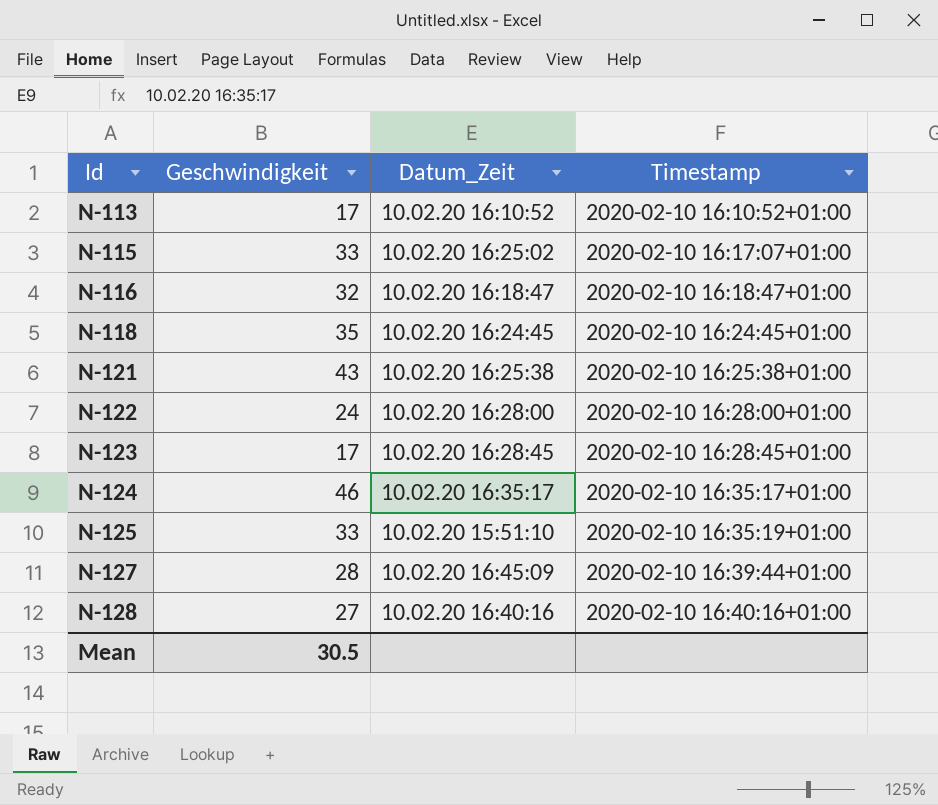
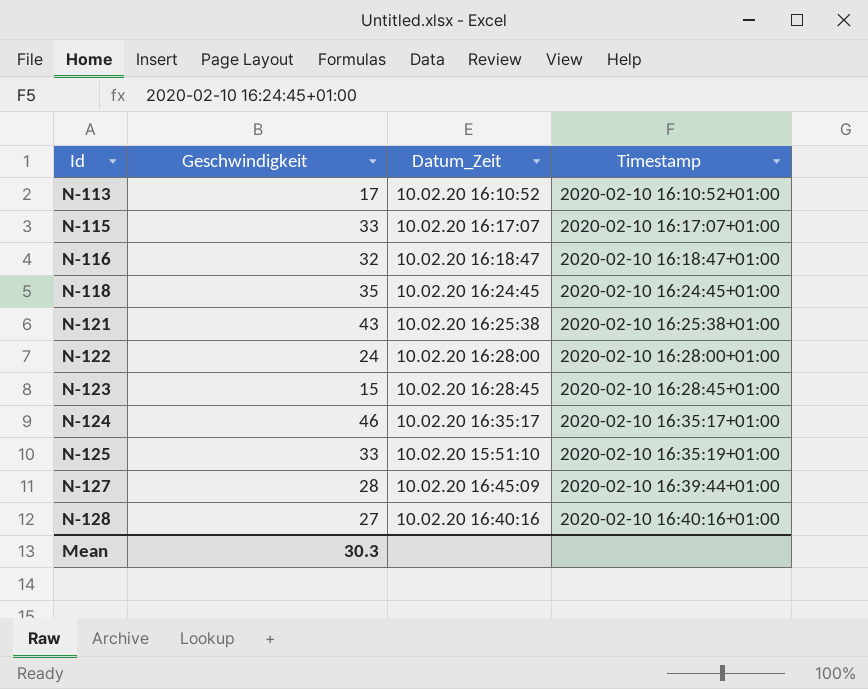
N-115 | Datum_Zeit: 10.02.20 16:25:02 -> 10.02.20 16:17:07
N-123 | Geschwindigkeit: 17 -> 15
Mean | Geschwindigkeit: 30.5 -> 30.3

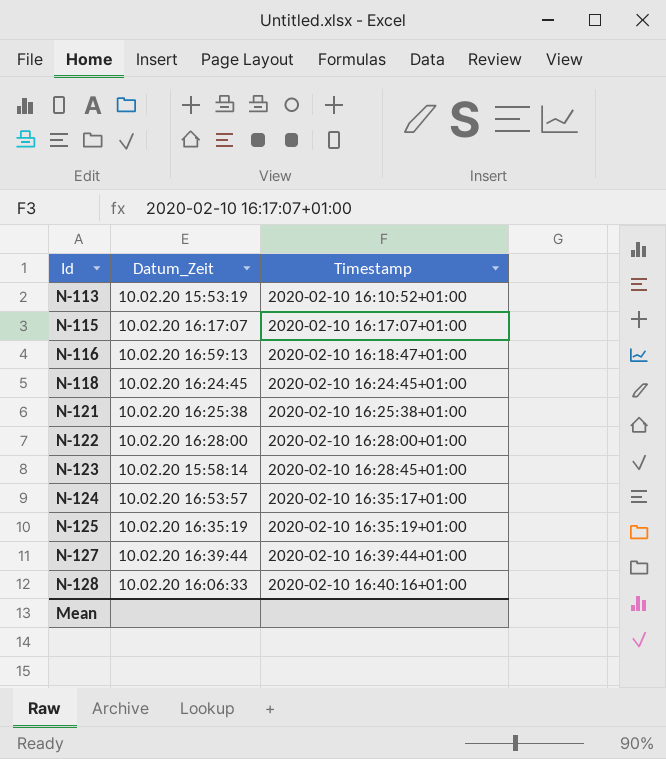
column Geschwindigkeit | position: 2 -> none
N-113 | Datum_Zeit: 10.02.20 16:10:52 -> 10.02.20 15:53:19
N-116 | Datum_Zeit: 10.02.20 16:18:47 -> 10.02.20 16:59:13
N-123 | Datum_Zeit: 10.02.20 16:28:45 -> 10.02.20 15:58:14
N-124 | Datum_Zeit: 10.02.20 16:35:17 -> 10.02.20 16:53:57
N-125 | Datum_Zeit: 10.02.20 15:51:10 -> 10.02.20 16:35:19
N-127 | Datum_Zeit: 10.02.20 16:45:09 -> 10.02.20 16:39:44
N-128 | Datum_Zeit: 10.02.20 16:40:16 -> 10.02.20 16:06:33

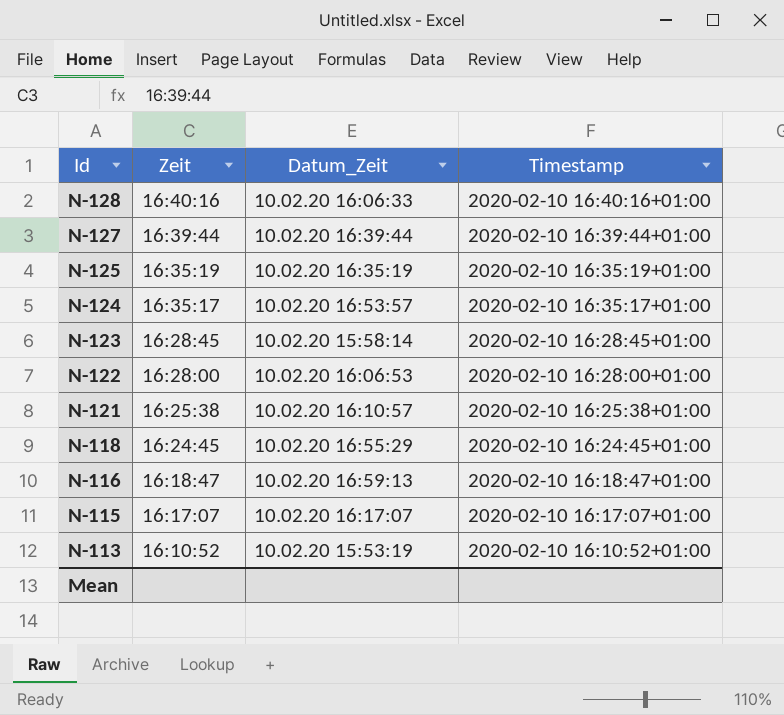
row order: Id ascending -> Id descending
column Zeit | position: none -> 2
N-122 | Datum_Zeit: 10.02.20 16:28:00 -> 10.02.20 16:06:53
N-121 | Datum_Zeit: 10.02.20 16:25:38 -> 10.02.20 16:10:57
N-118 | Datum_Zeit: 10.02.20 16:24:45 -> 10.02.20 16:55:29

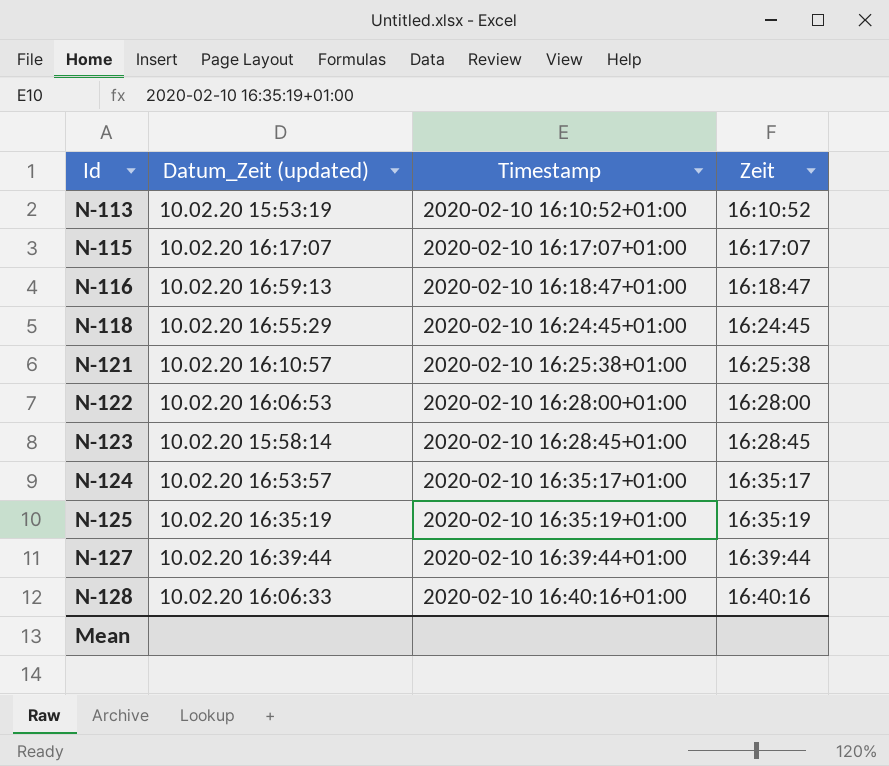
row order: Id descending -> Id ascending
column name: Datum_Zeit -> Datum_Zeit (updated)
column Zeit | position: 2 -> 4

